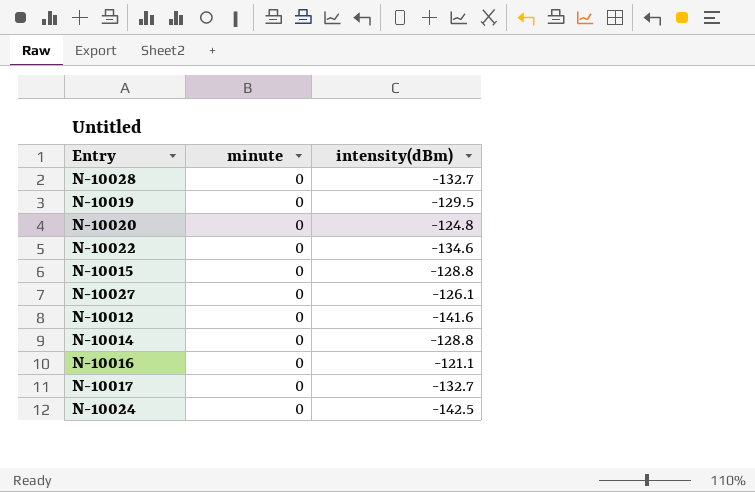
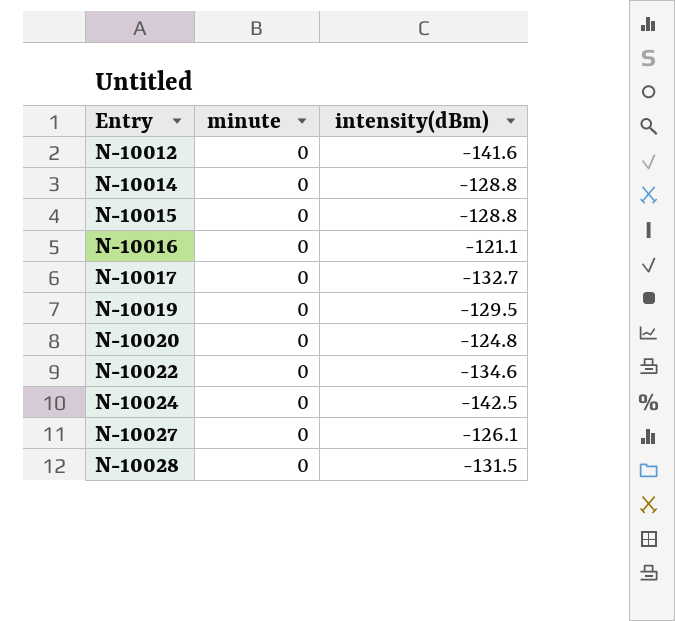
row order: none -> Entry ascending
N-10028 | intensity(dBm): -132.7 -> -131.5

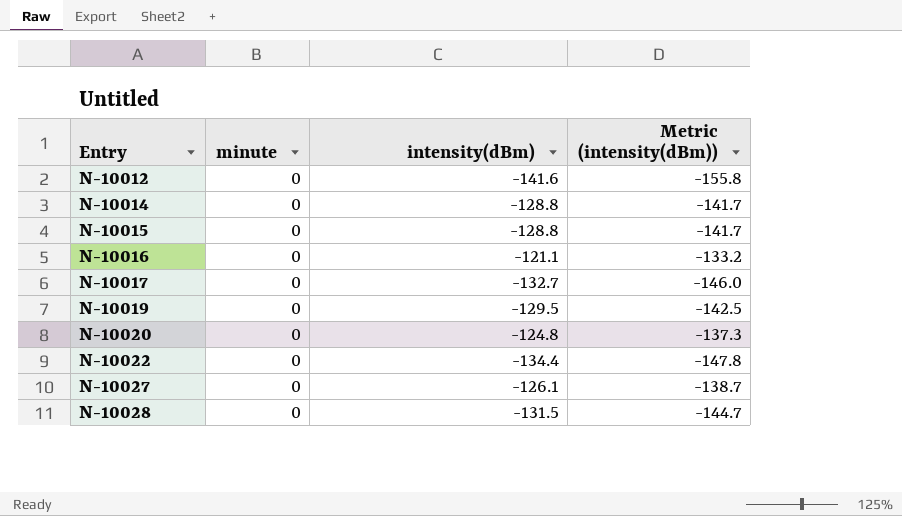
column Metric (intensity(dBm)) | formula: none -> [intensity(dBm)] * 1.1
row N-10024: 0 | -142.5 -> none
N-10022 | intensity(dBm): -134.6 -> -134.4

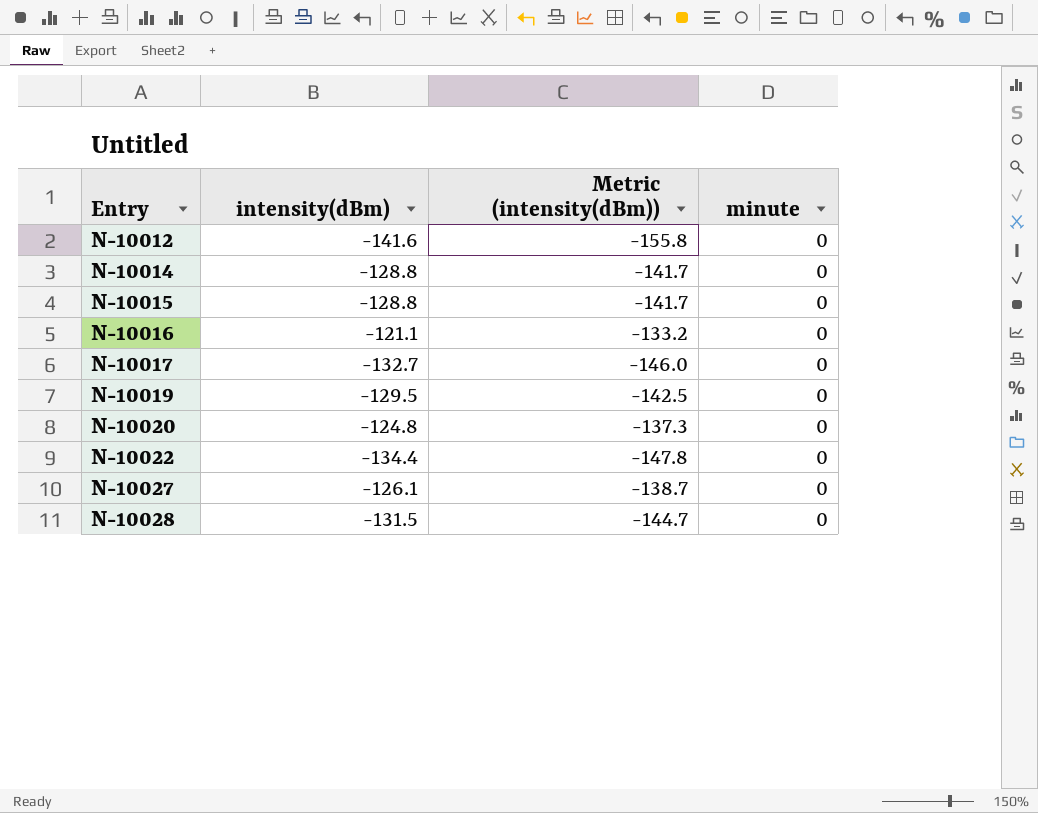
column minute | position: 2 -> 4

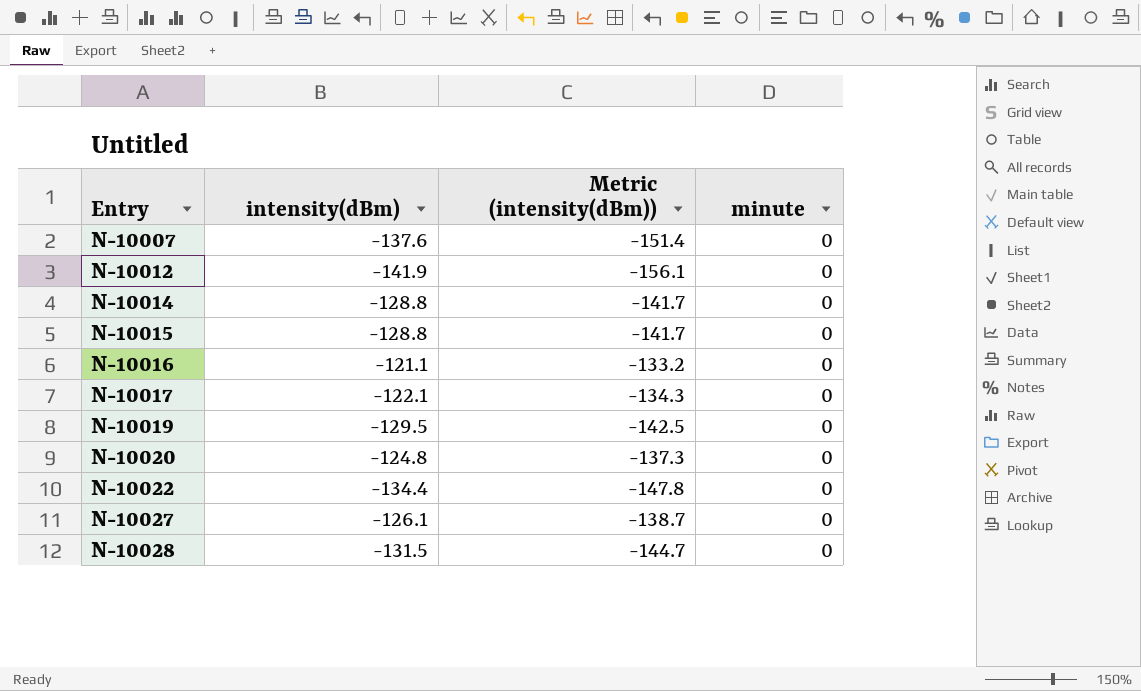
row N-10007: none -> -137.6 | -151.4 | 0
N-10012 | intensity(dBm): -141.6 -> -141.9
N-10012 | Metric (intensity(dBm)): -155.8 -> -156.1
N-10017 | intensity(dBm): -132.7 -> -122.1
N-10017 | Metric (intensity(dBm)): -146.0 -> -134.3

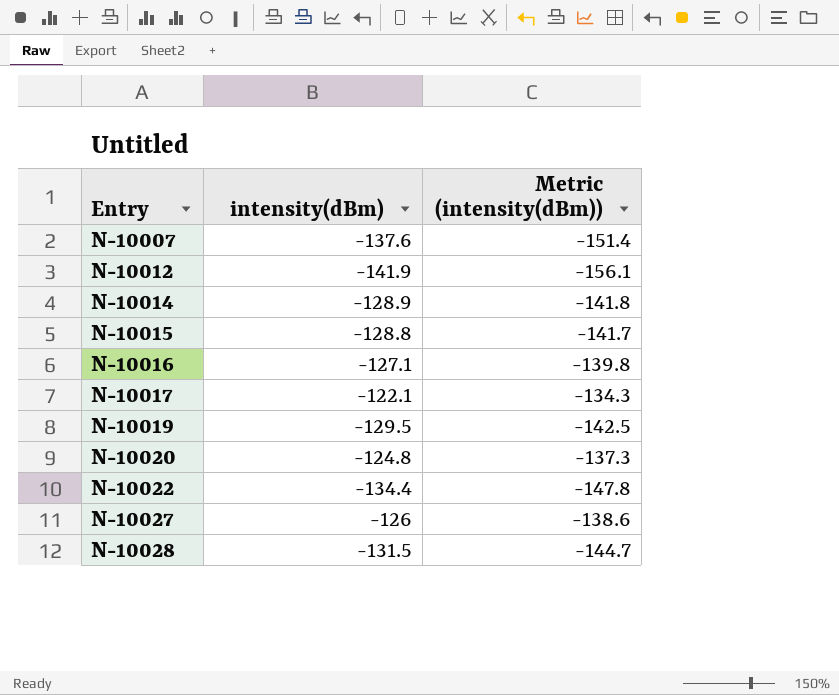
column minute | position: 4 -> none
N-10014 | intensity(dBm): -128.8 -> -128.9
N-10014 | Metric (intensity(dBm)): -141.7 -> -141.8
N-10016 | intensity(dBm): -121.1 -> -127.1
N-10016 | Metric (intensity(dBm)): -133.2 -> -139.8
N-10027 | intensity(dBm): -126.1 -> -126
N-10027 | Metric (intensity(dBm)): -138.7 -> -138.6

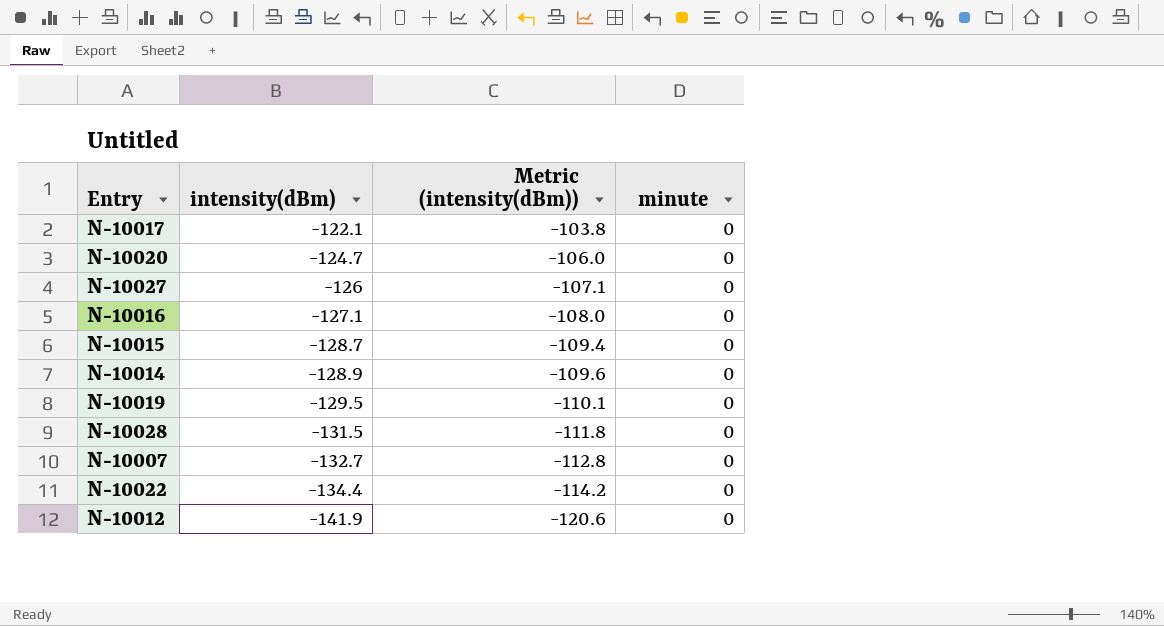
row order: Entry ascending -> intensity(dBm) descending
column Metric (intensity(dBm)) | formula: [intensity(dBm)] * 1.1 -> [intensity(dBm)] * 0.85
column minute | position: none -> 4
N-10020 | intensity(dBm): -124.8 -> -124.7
N-10015 | intensity(dBm): -128.8 -> -128.7
N-10007 | intensity(dBm): -137.6 -> -132.7

